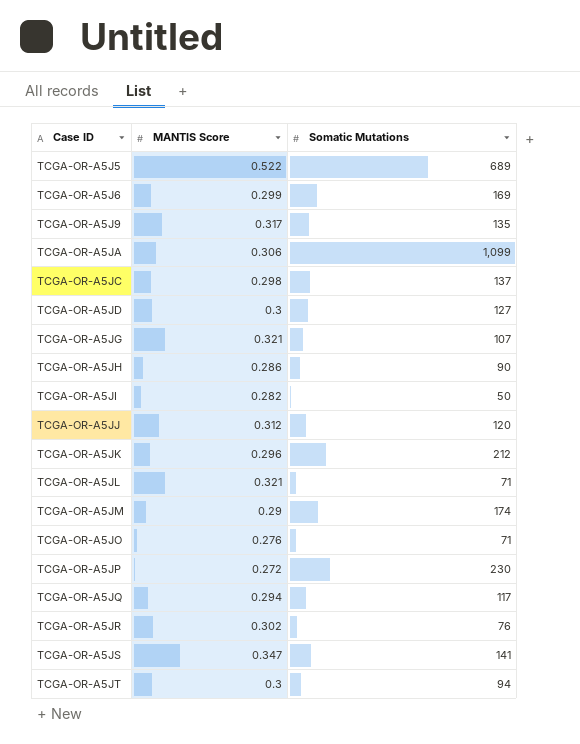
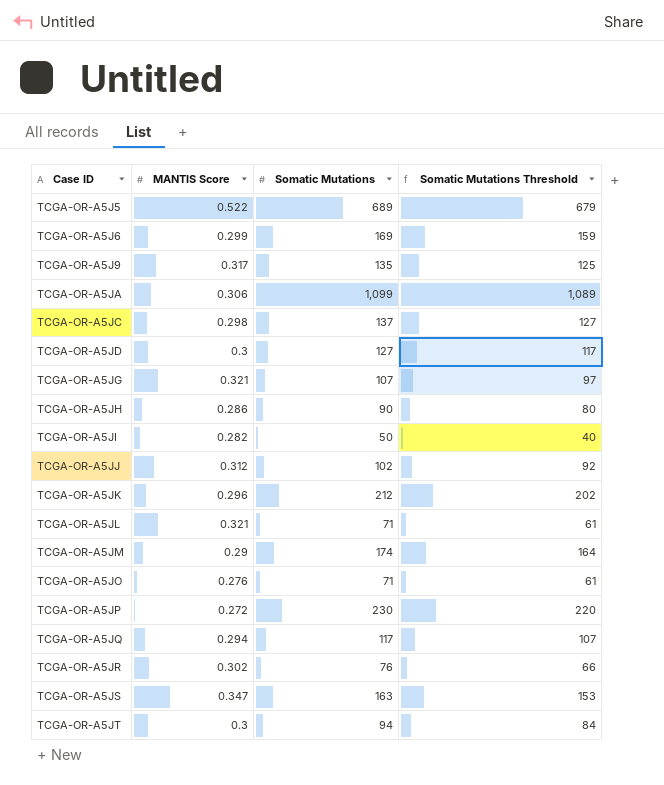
column Somatic Mutations Threshold | formula: none -> [Somatic Mutations] - 10
TCGA-OR-A5JJ | Somatic Mutations: 120 -> 102
TCGA-OR-A5JS | Somatic Mutations: 141 -> 163

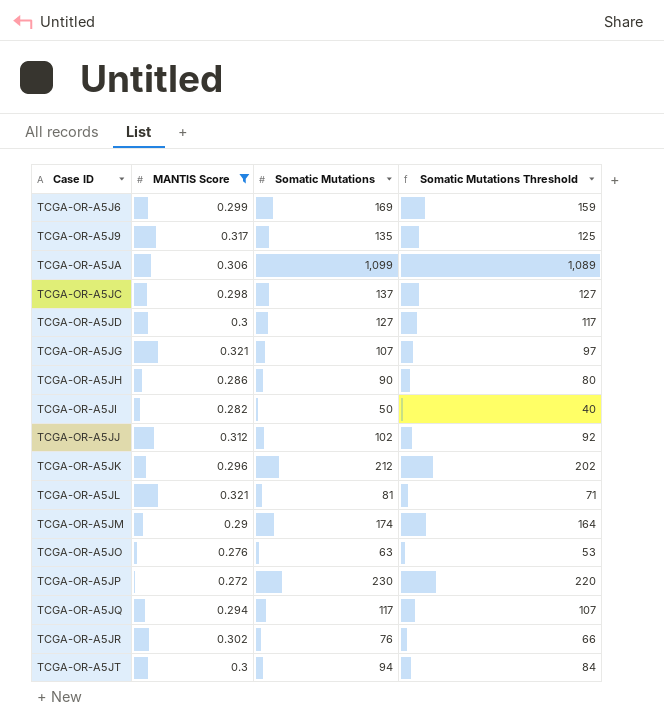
filter: none -> MANTIS Score <= 0.321
TCGA-OR-A5JL | Somatic Mutations: 71 -> 81
TCGA-OR-A5JL | Somatic Mutations Threshold: 61 -> 71
TCGA-OR-A5JO | Somatic Mutations: 71 -> 63
TCGA-OR-A5JO | Somatic Mutations Threshold: 61 -> 53

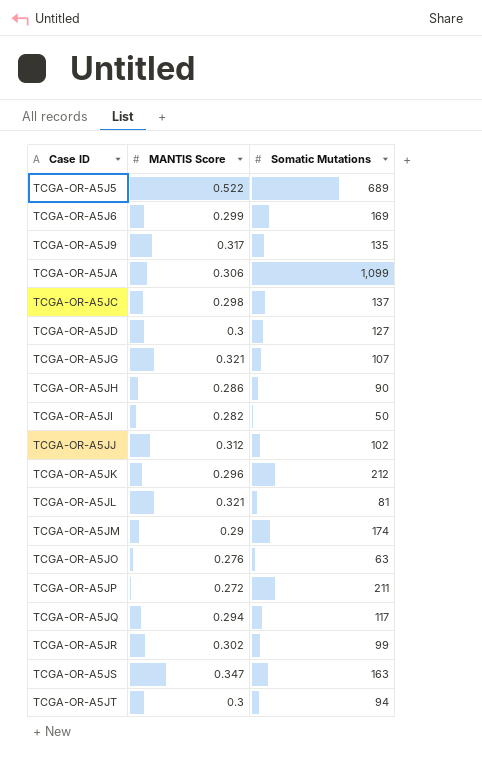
filter: MANTIS Score <= 0.321 -> none
column Somatic Mutations Threshold | formula: [Somatic Mutations] - 10 -> none
TCGA-OR-A5JP | Somatic Mutations: 230 -> 211
TCGA-OR-A5JR | Somatic Mutations: 76 -> 99

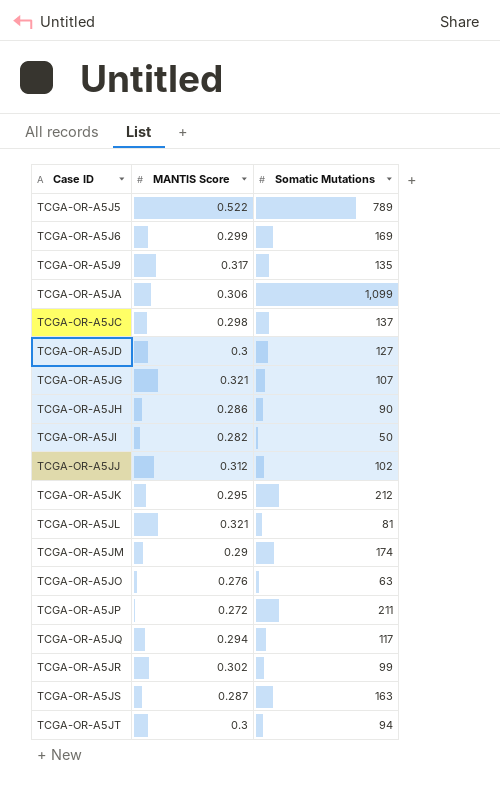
TCGA-OR-A5J5 | Somatic Mutations: 689 -> 789
TCGA-OR-A5JK | MANTIS Score: 0.296 -> 0.295
TCGA-OR-A5JS | MANTIS Score: 0.347 -> 0.287

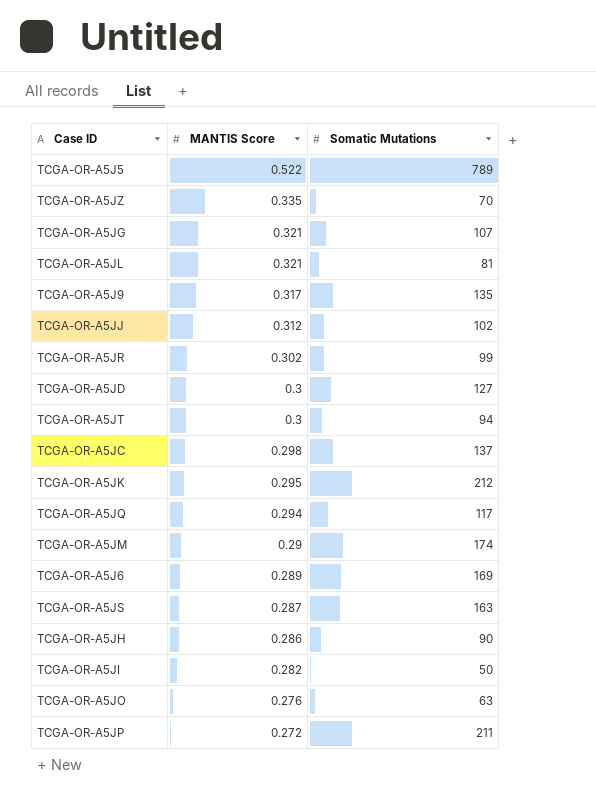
row order: Case ID ascending -> MANTIS Score descending
row TCGA-OR-A5JA: 0.306 | 1,099 -> none
row TCGA-OR-A5JZ: none -> 0.335 | 70
TCGA-OR-A5J6 | MANTIS Score: 0.299 -> 0.289

